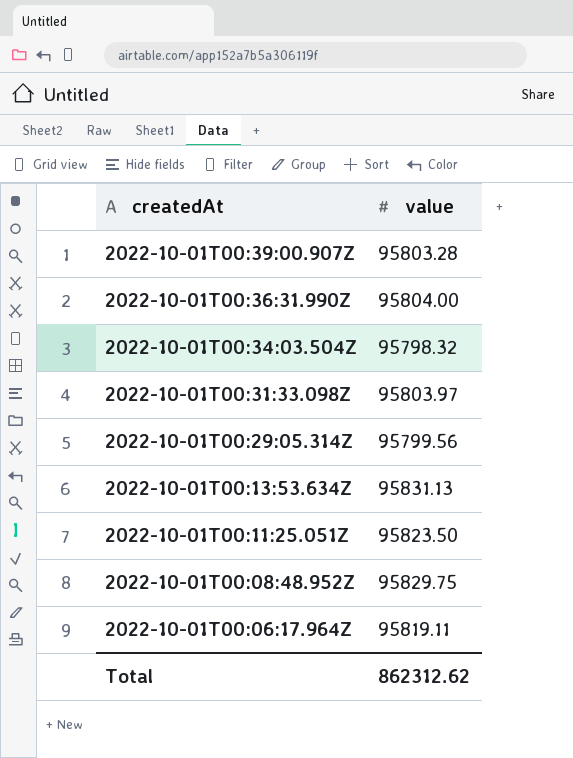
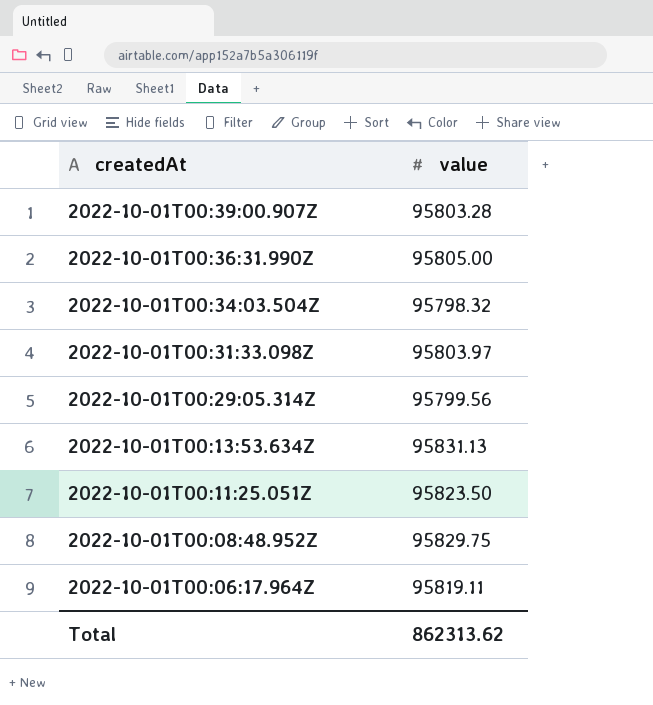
2022-10-01T00:36:31.990Z | value: 95804.00 -> 95805.00
Total | value: 862312.62 -> 862313.62

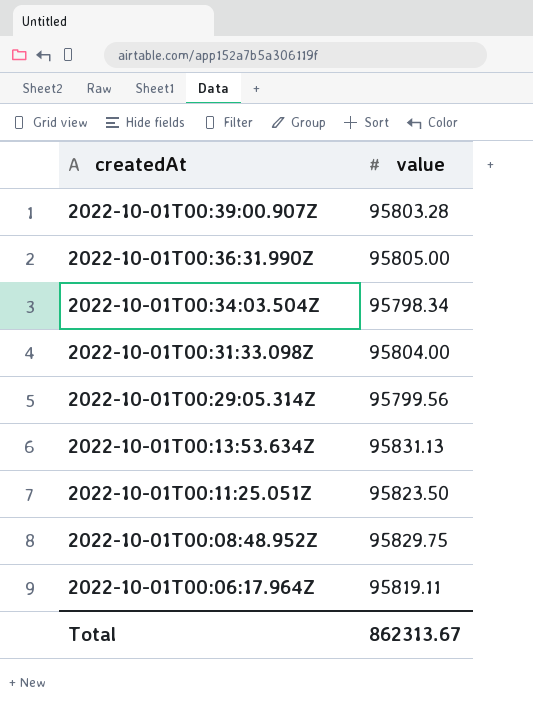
2022-10-01T00:34:03.504Z | value: 95798.32 -> 95798.34
2022-10-01T00:31:33.098Z | value: 95803.97 -> 95804.00
Total | value: 862313.62 -> 862313.67

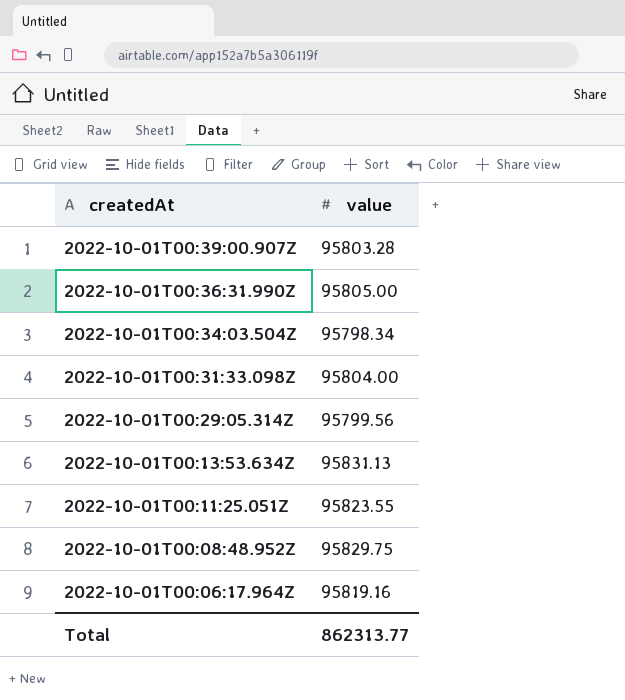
2022-10-01T00:11:25.051Z | value: 95823.50 -> 95823.55
2022-10-01T00:06:17.964Z | value: 95819.11 -> 95819.16
Total | value: 862313.67 -> 862313.77

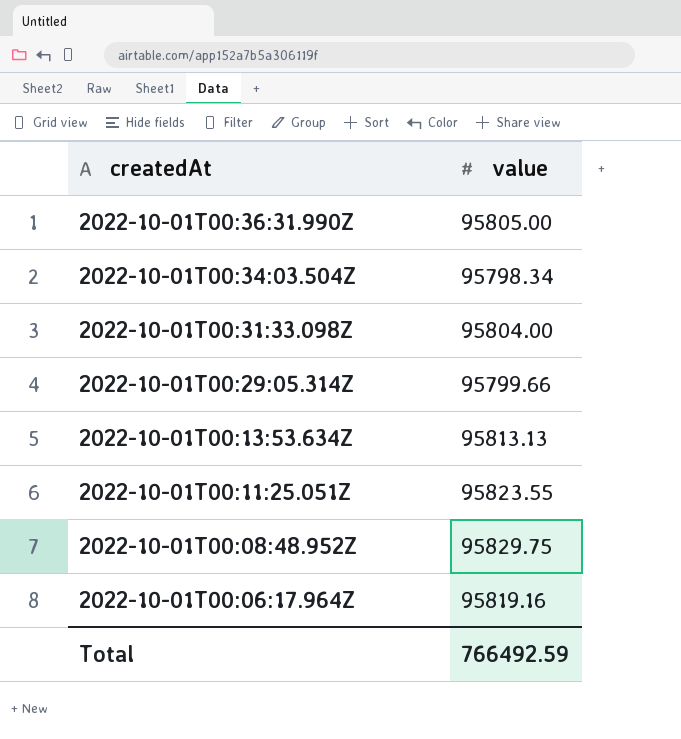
row 2022-10-01T00:39:00.907Z: 95803.28 -> none
2022-10-01T00:29:05.314Z | value: 95799.56 -> 95799.66
2022-10-01T00:13:53.634Z | value: 95831.13 -> 95813.13
Total | value: 862313.77 -> 766492.59

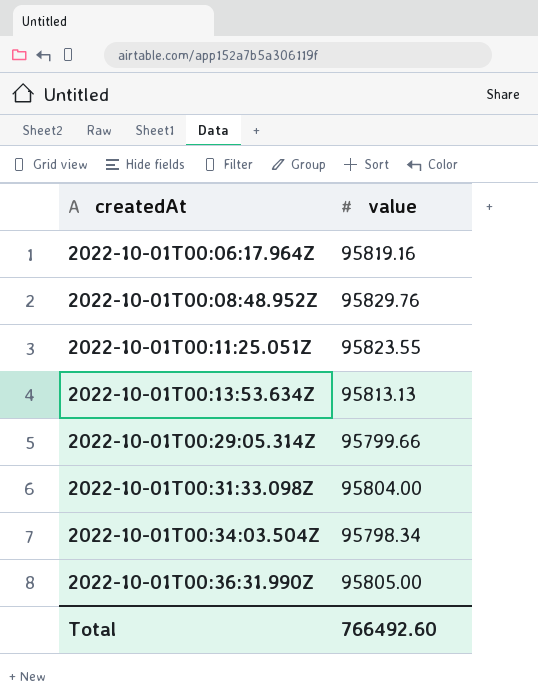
row order: createdAt descending -> createdAt ascending
2022-10-01T00:08:48.952Z | value: 95829.75 -> 95829.76
Total | value: 766492.59 -> 766492.60

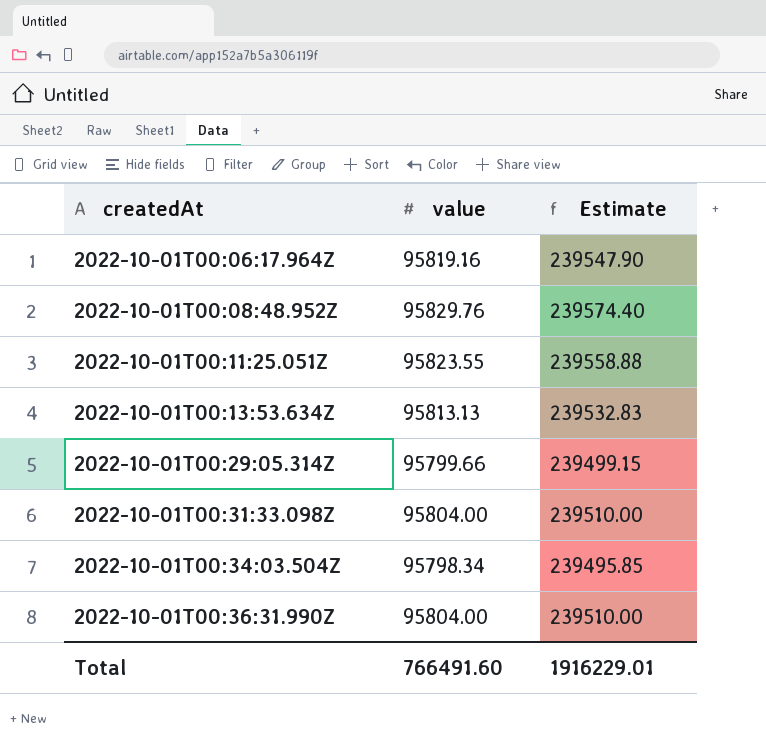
column Estimate | formula: none -> [value] * 2.5
2022-10-01T00:36:31.990Z | value: 95805.00 -> 95804.00
Total | value: 766492.60 -> 766491.60

